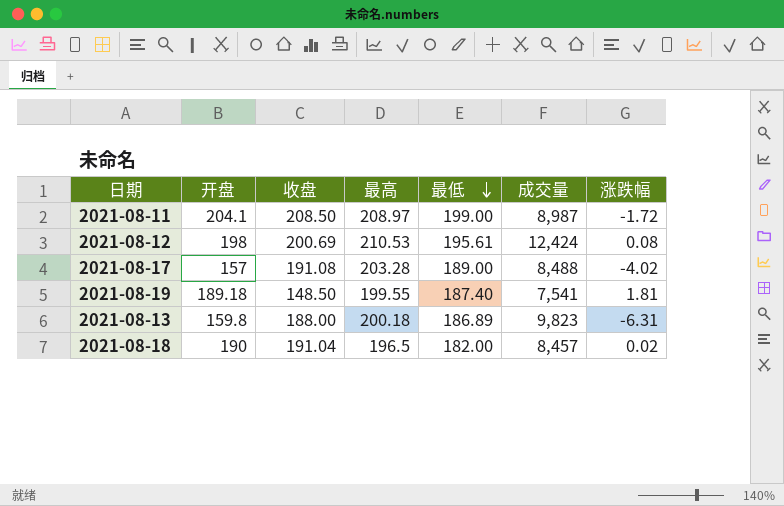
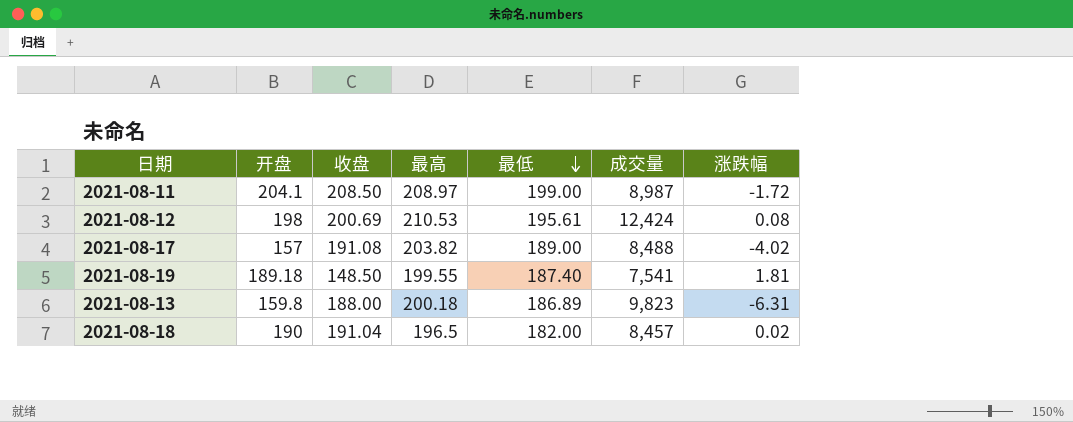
2021-08-17 | 最高: 203.28 -> 203.82

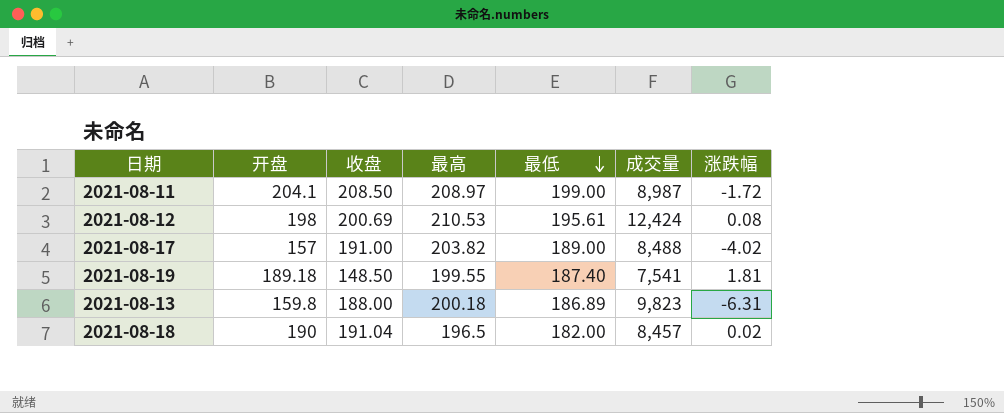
2021-08-17 | 收盘: 191.08 -> 191.00

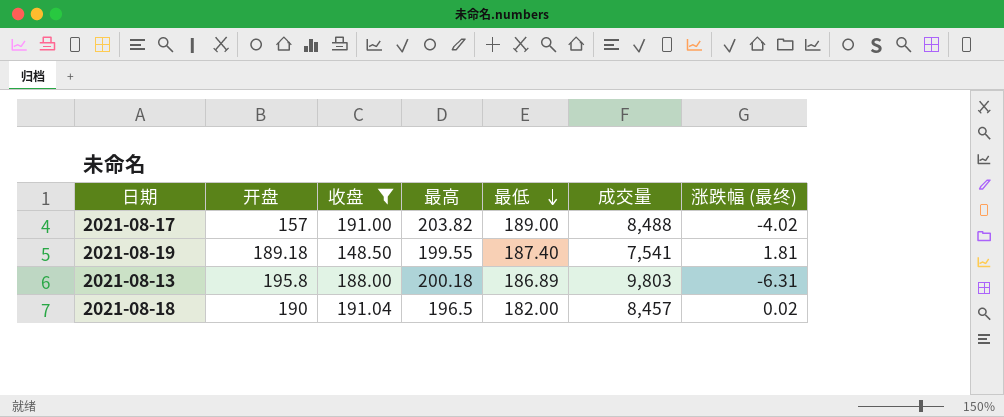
filter: none -> 收盘 <= 191.04
column name: 涨跌幅 -> 涨跌幅 (最终)
2021-08-13 | 开盘: 159.8 -> 195.8
2021-08-13 | 成交量: 9,823 -> 9,803

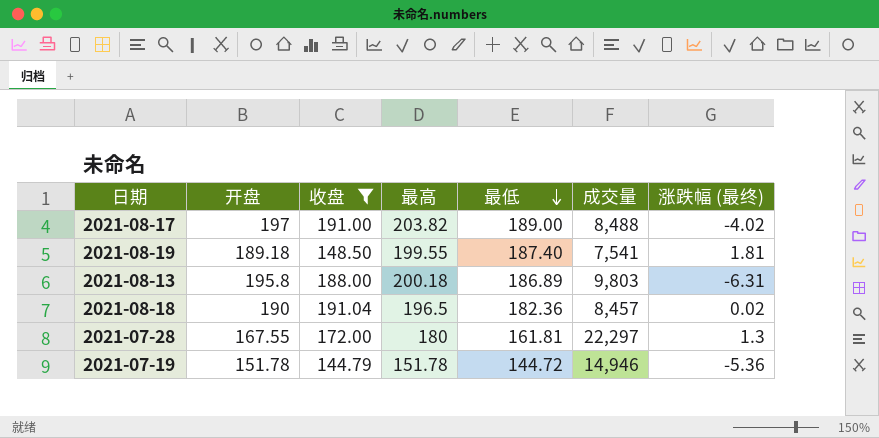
2021-08-17 | 开盘: 157 -> 197
2021-08-18 | 最低: 182.00 -> 182.36
row 2021-07-28: none -> 167.55 | 172.00 | 180 | 161.81 | 22,297 | 1.3
row 2021-07-19: none -> 151.78 | 144.79 | 151.78 | 144.72 | 14,946 | -5.36

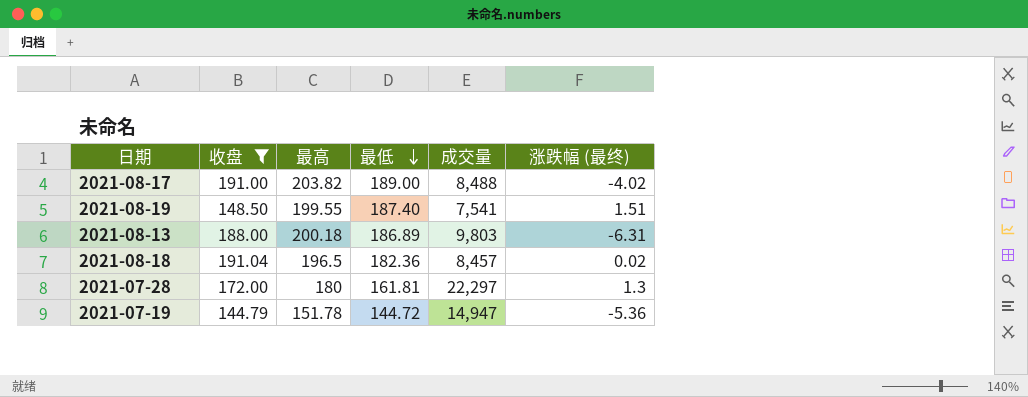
column 开盘 | position: 2 -> none
2021-08-19 | 涨跌幅 (最终): 1.81 -> 1.51
2021-07-19 | 成交量: 14,946 -> 14,947

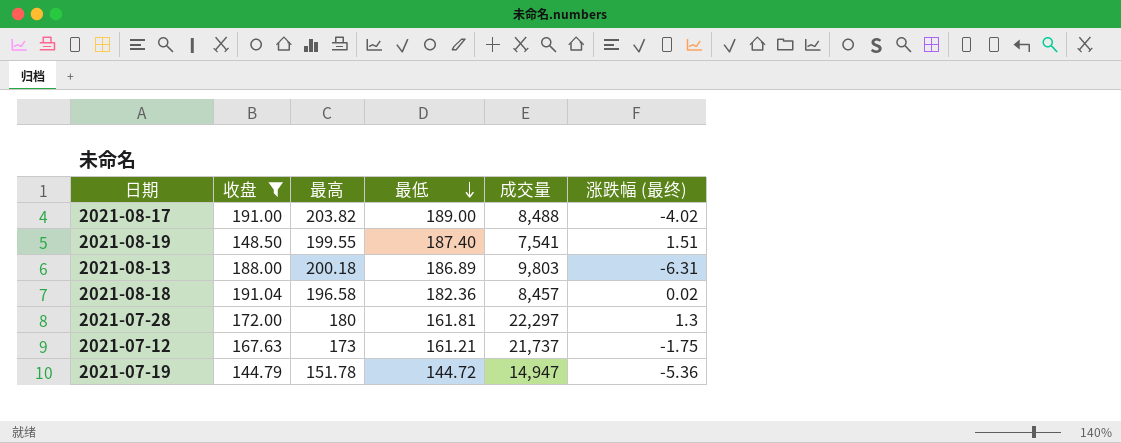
2021-08-18 | 最高: 196.5 -> 196.58
row 2021-07-12: none -> 167.63 | 173 | 161.21 | 21,737 | -1.75

